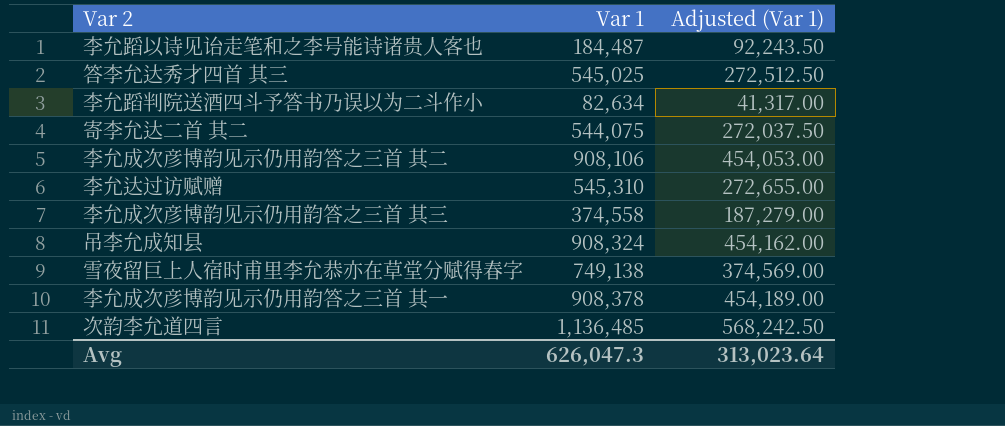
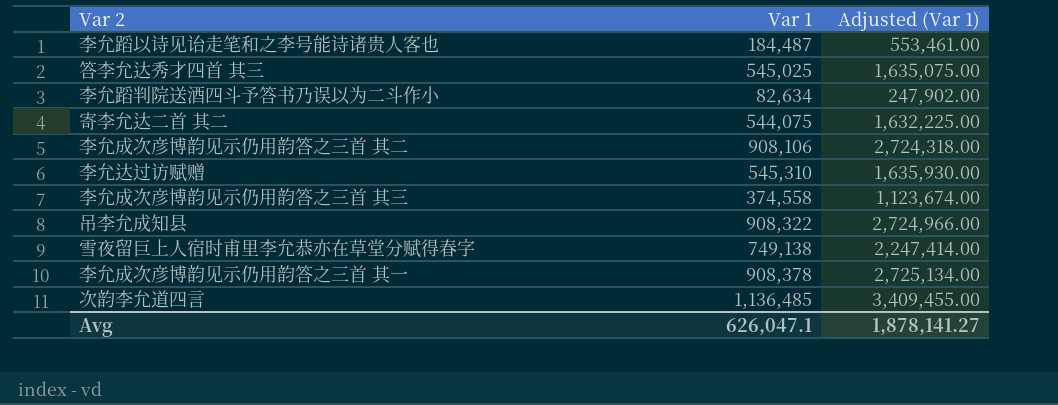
column Adjusted (Var 1) | formula: [Var 1] * 0.5 -> [Var 1] * 3
吊李允成知县 | Var 1: 908,324 -> 908,322
Avg | Var 1: 626,047.3 -> 626,047.1
Avg | Adjusted (Var 1): 313,023.64 -> 1,878,141.27

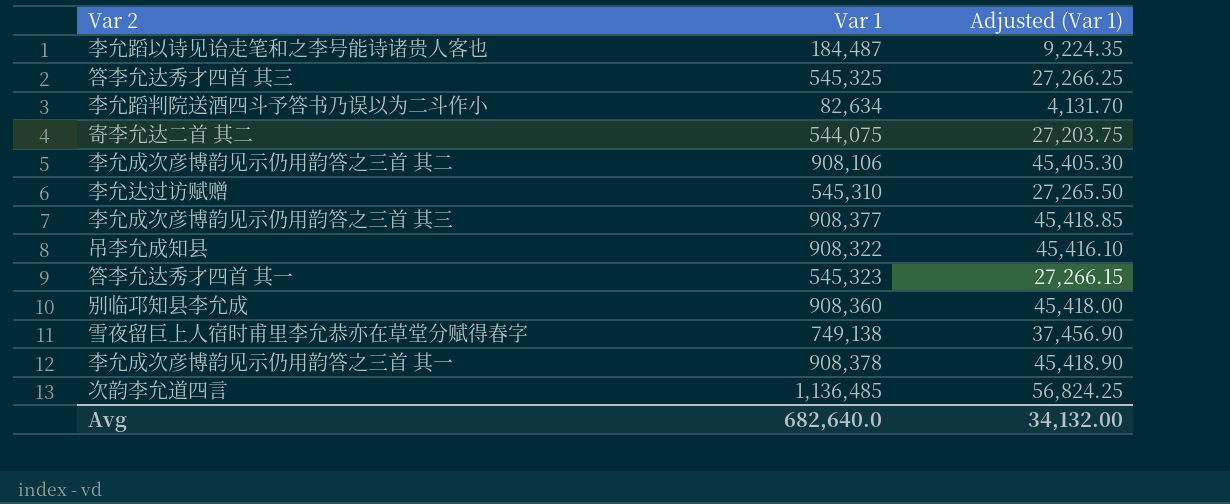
column Adjusted (Var 1) | formula: [Var 1] * 3 -> [Var 1] * 0.05
答李允达秀才四首 其三 | Var 1: 545,025 -> 545,325
李允成次彦博韵见示仍用韵答之三首 其三 | Var 1: 374,558 -> 908,377
row 答李允达秀才四首 其一: none -> 545,323 | 27,266.15
row 别临邛知县李允成: none -> 908,360 | 45,418.00
Avg | Var 1: 626,047.1 -> 682,640.0
Avg | Adjusted (Var 1): 1,878,141.27 -> 34,132.00

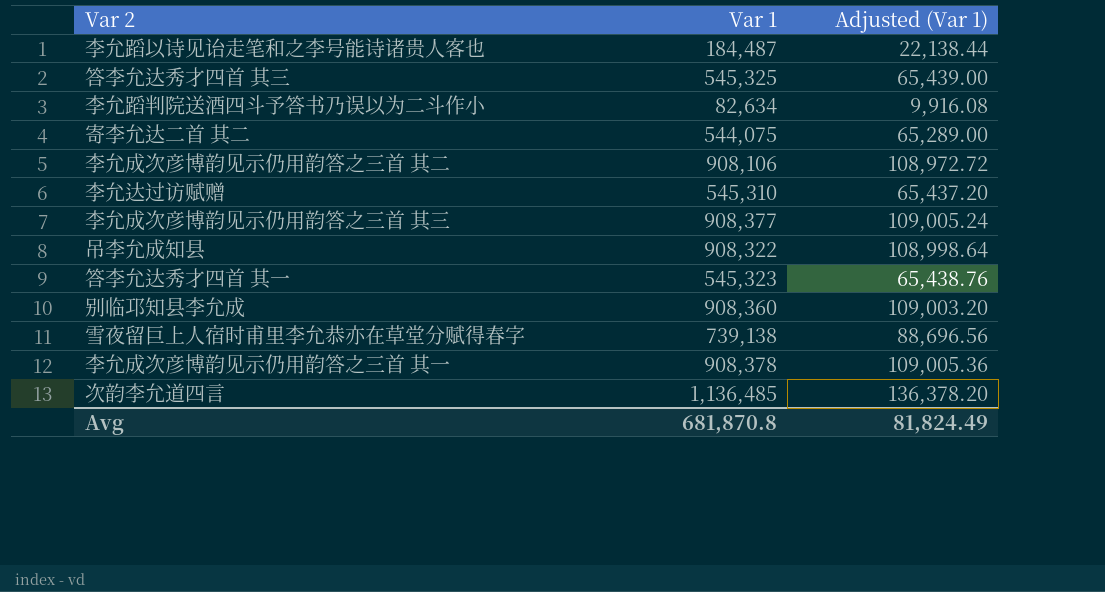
column Adjusted (Var 1) | formula: [Var 1] * 0.05 -> [Var 1] * 0.12
雪夜留巨上人宿时甫里李允恭亦在草堂分赋得春字 | Var 1: 749,138 -> 739,138
Avg | Var 1: 682,640.0 -> 681,870.8
Avg | Adjusted (Var 1): 34,132.00 -> 81,824.49

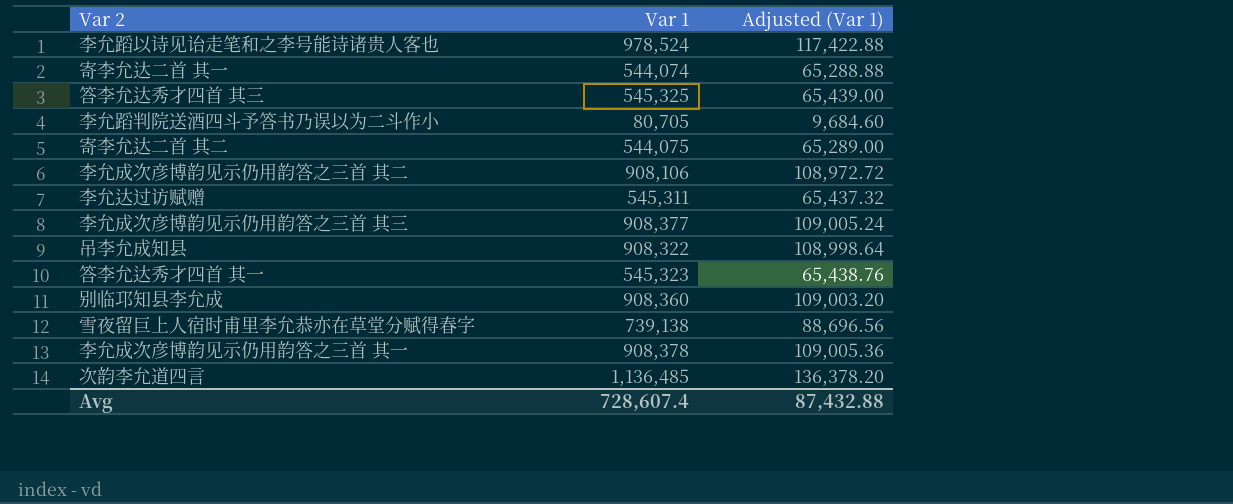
李允蹈以诗见诒走笔和之李号能诗诸贵人客也 | Var 1: 184,487 -> 978,524
李允蹈以诗见诒走笔和之李号能诗诸贵人客也 | Adjusted (Var 1): 22,138.44 -> 117,422.88
row 寄李允达二首 其一: none -> 544,074 | 65,288.88
李允蹈判院送酒四斗予答书乃误以为二斗作小 | Var 1: 82,634 -> 80,705
李允蹈判院送酒四斗予答书乃误以为二斗作小 | Adjusted (Var 1): 9,916.08 -> 9,684.60
李允达过访赋赠 | Var 1: 545,310 -> 545,311
李允达过访赋赠 | Adjusted (Var 1): 65,437.20 -> 65,437.32
Avg | Var 1: 681,870.8 -> 728,607.4
Avg | Adjusted (Var 1): 81,824.49 -> 87,432.88

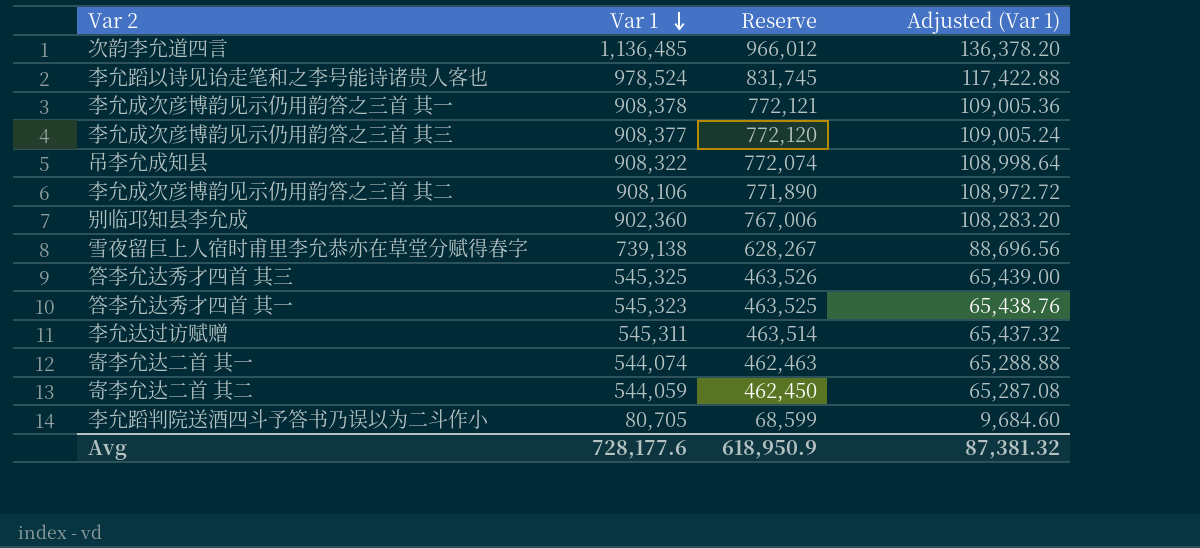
row order: none -> Var 1 descending
column Reserve | formula: none -> [Var 1] * 0.85
别临邛知县李允成 | Var 1: 908,360 -> 902,360
别临邛知县李允成 | Adjusted (Var 1): 109,003.20 -> 108,283.20
寄李允达二首 其二 | Var 1: 544,075 -> 544,059
寄李允达二首 其二 | Adjusted (Var 1): 65,289.00 -> 65,287.08
Avg | Var 1: 728,607.4 -> 728,177.6
Avg | Adjusted (Var 1): 87,432.88 -> 87,381.32

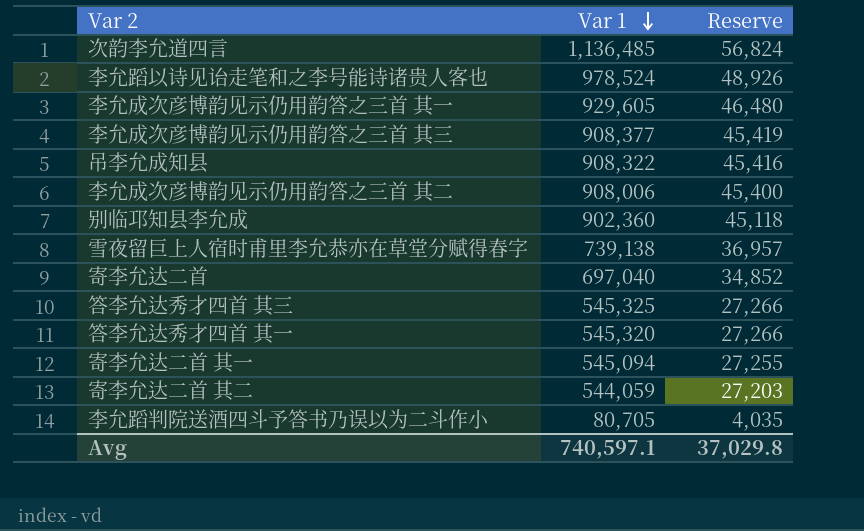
column Adjusted (Var 1) | formula: [Var 1] * 0.12 -> none
column Reserve | formula: [Var 1] * 0.85 -> [Var 1] * 0.05
row 李允达过访赋赠: 545,311 | 463,514 | 65,437.32 -> none
李允成次彦博韵见示仍用韵答之三首 其一 | Var 1: 908,378 -> 929,605
李允成次彦博韵见示仍用韵答之三首 其二 | Var 1: 908,106 -> 908,006
row 寄李允达二首: none -> 697,040 | 34,852
答李允达秀才四首 其一 | Var 1: 545,323 -> 545,320
寄李允达二首 其一 | Var 1: 544,074 -> 545,094
Avg | Var 1: 728,177.6 -> 740,597.1
Avg | Reserve: 618,950.9 -> 37,029.8

